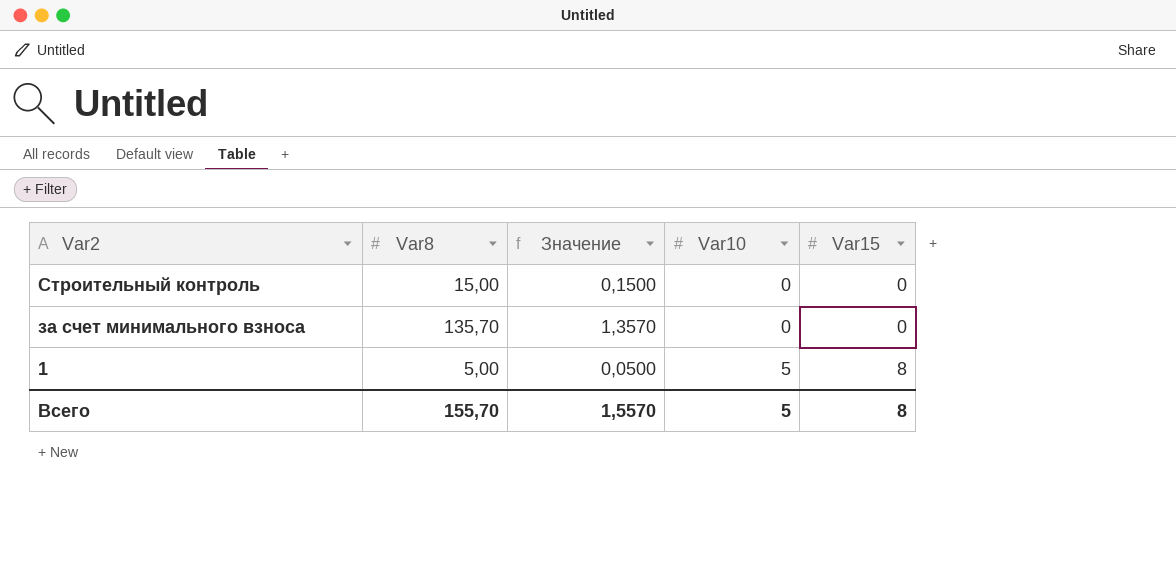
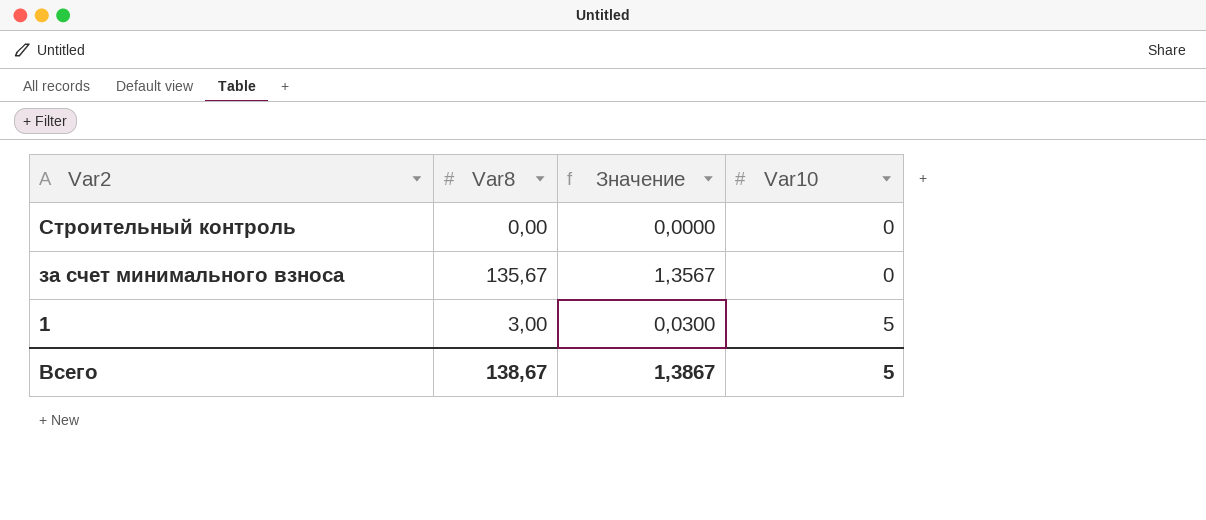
column Var15 | position: 5 -> none
Строительный контроль | Var8: 15,00 -> 0,00
Строительный контроль | Значение: 0,1500 -> 0,0000
за счет минимального взноса | Var8: 135,70 -> 135,67
за счет минимального взноса | Значение: 1,3570 -> 1,3567
1 | Var8: 5,00 -> 3,00
1 | Значение: 0,0500 -> 0,0300
Всего | Var8: 155,70 -> 138,67
Всего | Значение: 1,5570 -> 1,3867

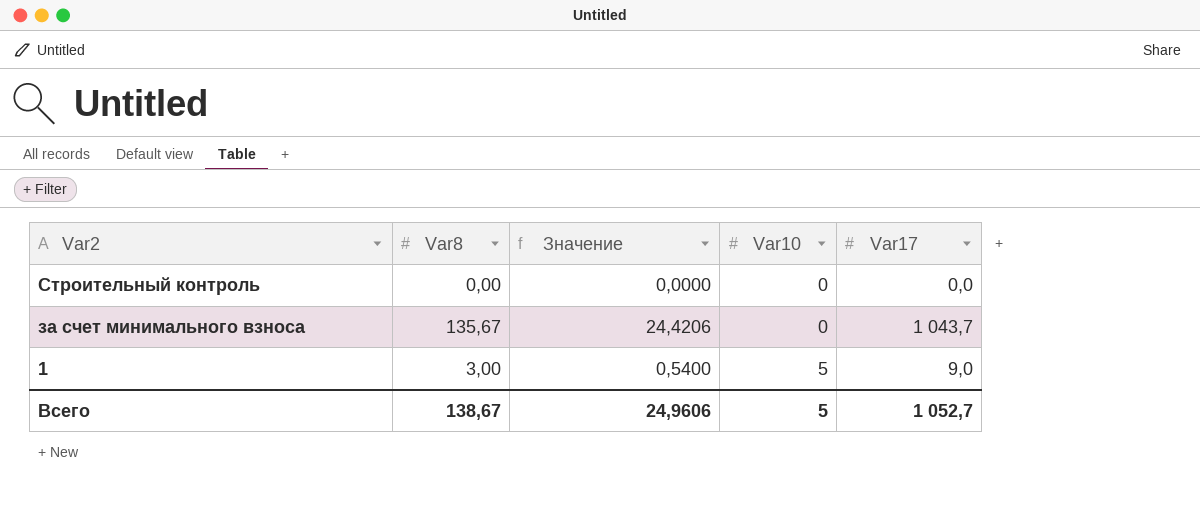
column Значение | formula: [Var8] * 0,01 -> [Var8] * 0,18
column Var17 | position: none -> 5
Всего | Значение: 1,3867 -> 24,9606

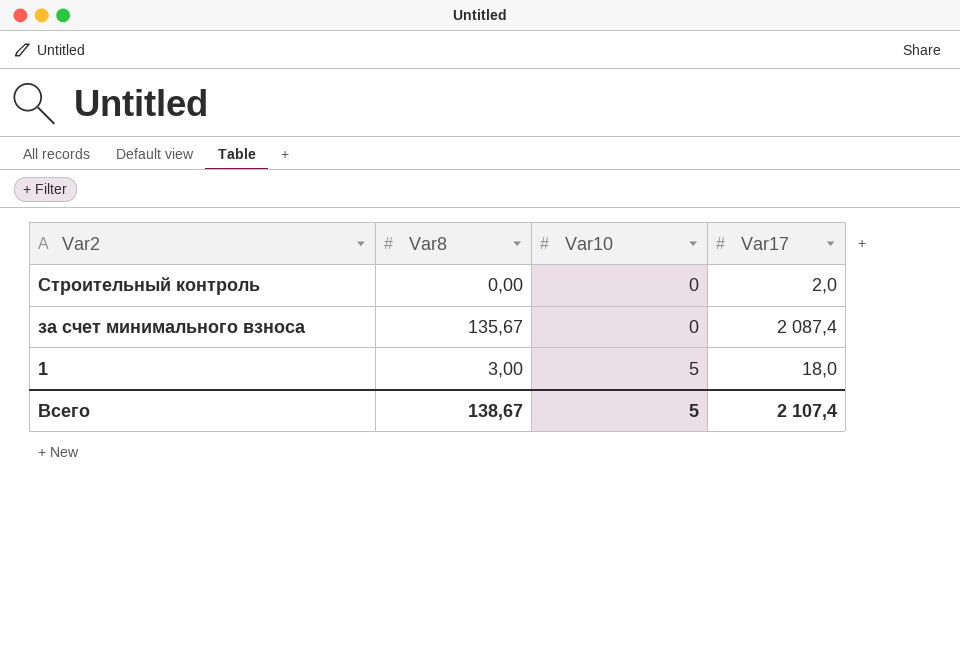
column Значение | formula: [Var8] * 0,18 -> none
Строительный контроль | Var17: 0,0 -> 2,0
за счет минимального взноса | Var17: 1 043,7 -> 2 087,4
1 | Var17: 9,0 -> 18,0
Всего | Var17: 1 052,7 -> 2 107,4

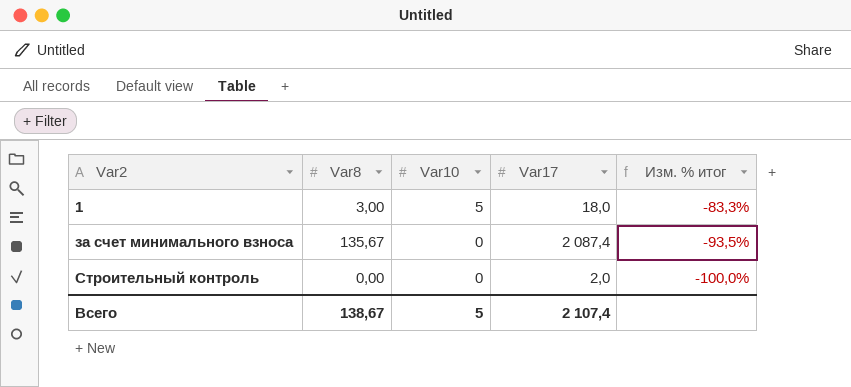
row order: Var2 descending -> Var2 ascending
column Изм. % итог | formula: none -> ([Var8] - [Var17]) / [Var17]

